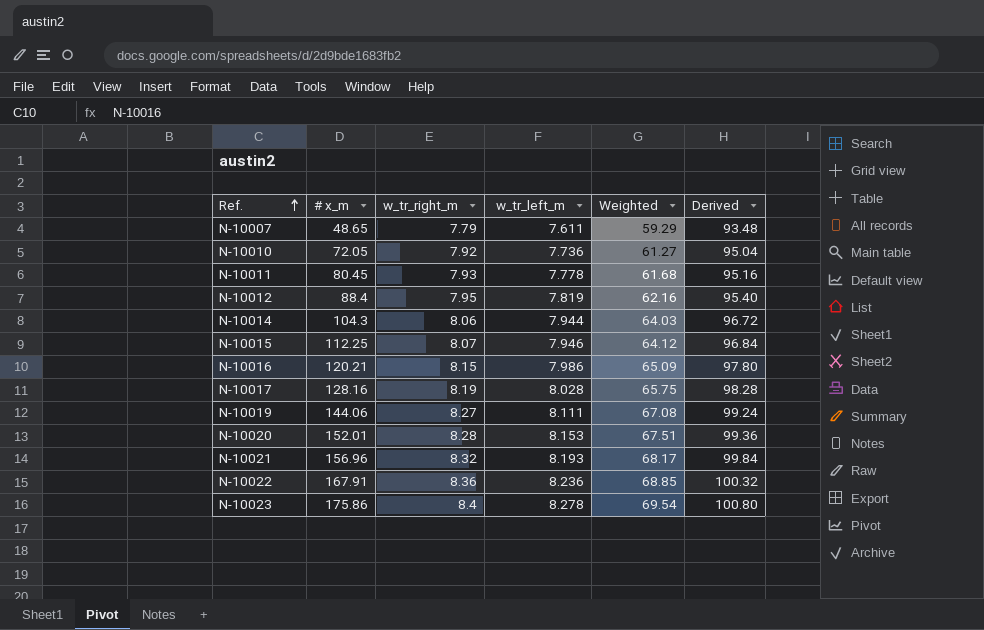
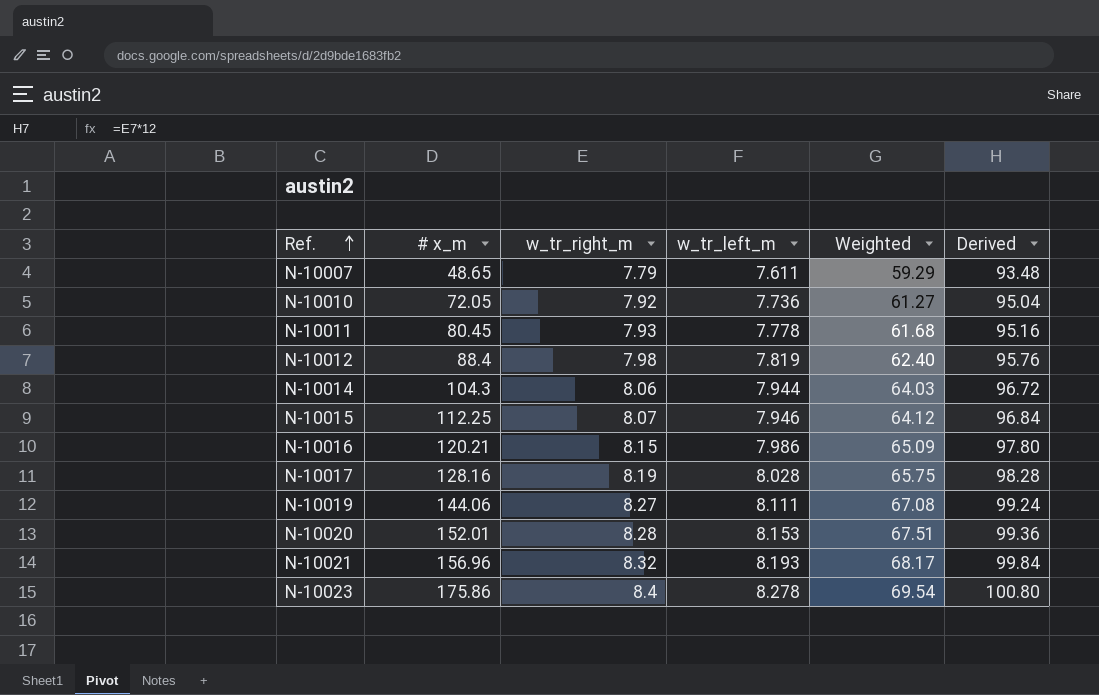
row N-10022: 167.91 | 8.36 | 8.236 | 68.85 | 100.32 -> none
N-10012 | w_tr_right_m: 7.95 -> 7.98
N-10012 | Weighted: 62.16 -> 62.40
N-10012 | Derived: 95.40 -> 95.76

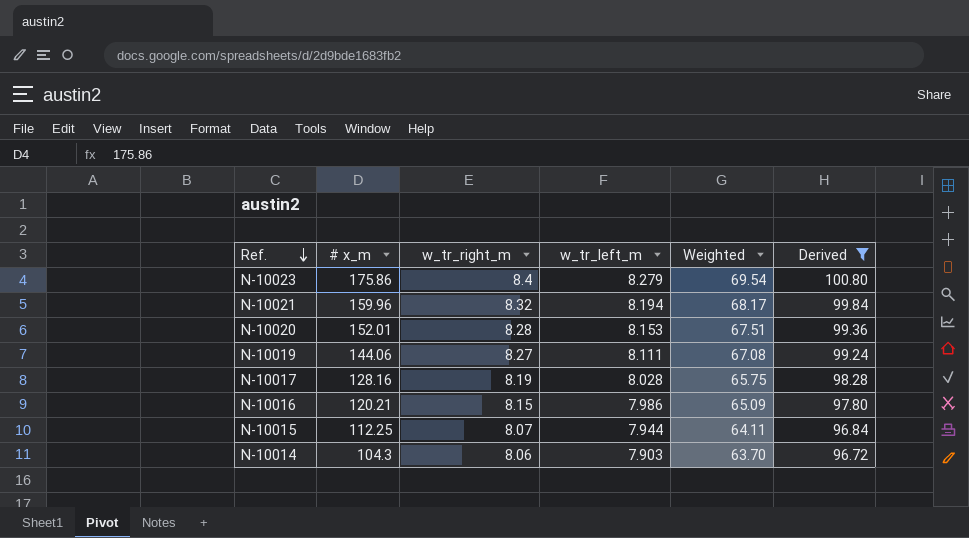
filter: none -> Derived >= 96.72
row order: Ref. ascending -> Ref. descending
N-10023 | w_tr_left_m: 8.278 -> 8.279
N-10021 | # x_m: 156.96 -> 159.96
N-10021 | w_tr_left_m: 8.193 -> 8.194
N-10015 | w_tr_left_m: 7.946 -> 7.944
N-10015 | Weighted: 64.12 -> 64.11
N-10014 | w_tr_left_m: 7.944 -> 7.903
N-10014 | Weighted: 64.03 -> 63.70

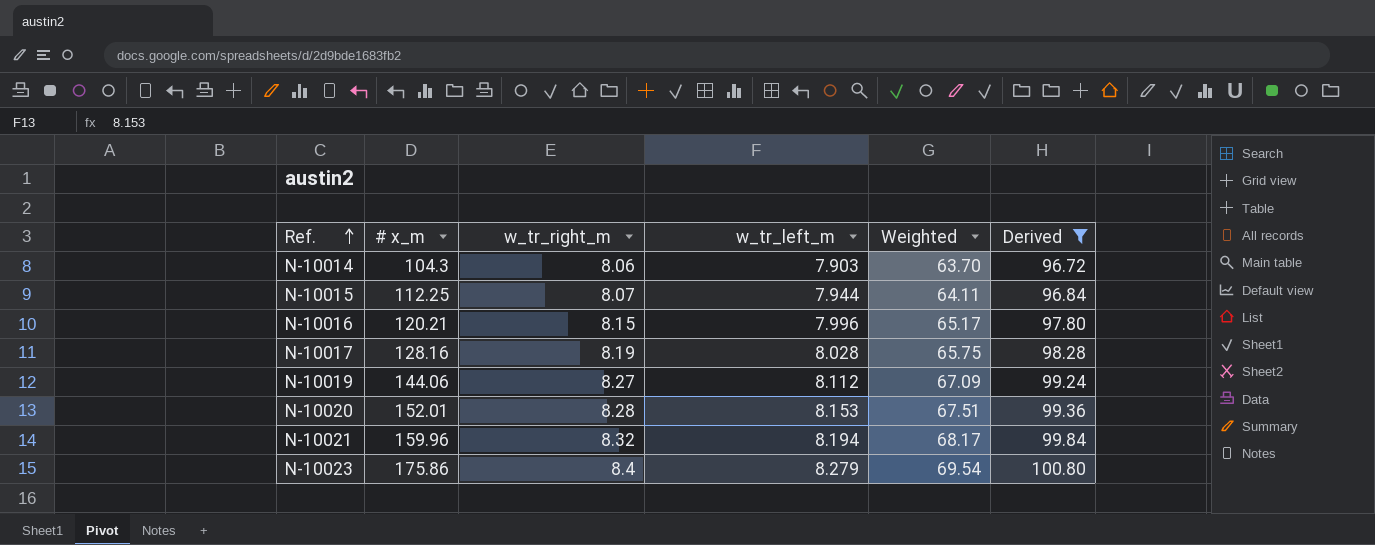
row order: Ref. descending -> Ref. ascending
N-10016 | w_tr_left_m: 7.986 -> 7.996
N-10016 | Weighted: 65.09 -> 65.17
N-10019 | w_tr_left_m: 8.111 -> 8.112
N-10019 | Weighted: 67.08 -> 67.09

